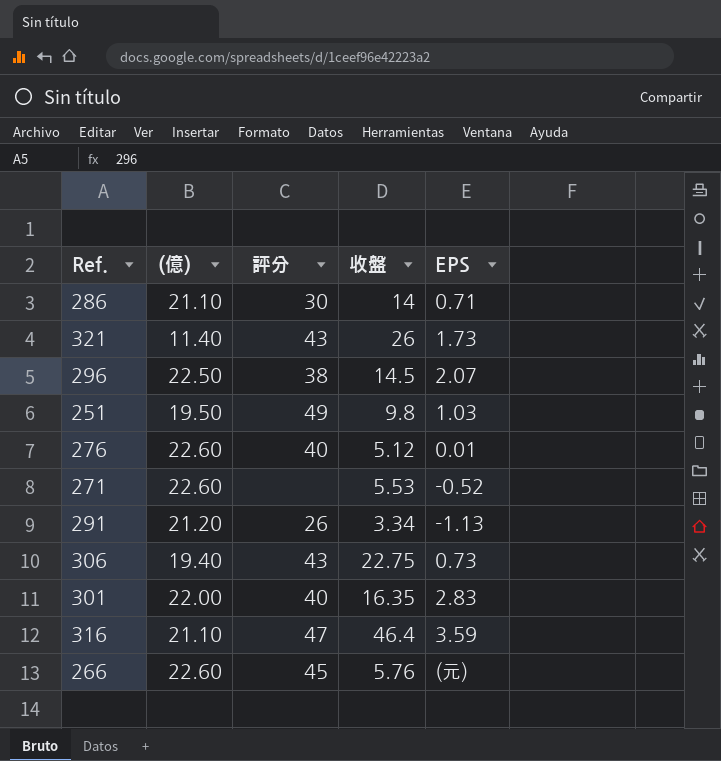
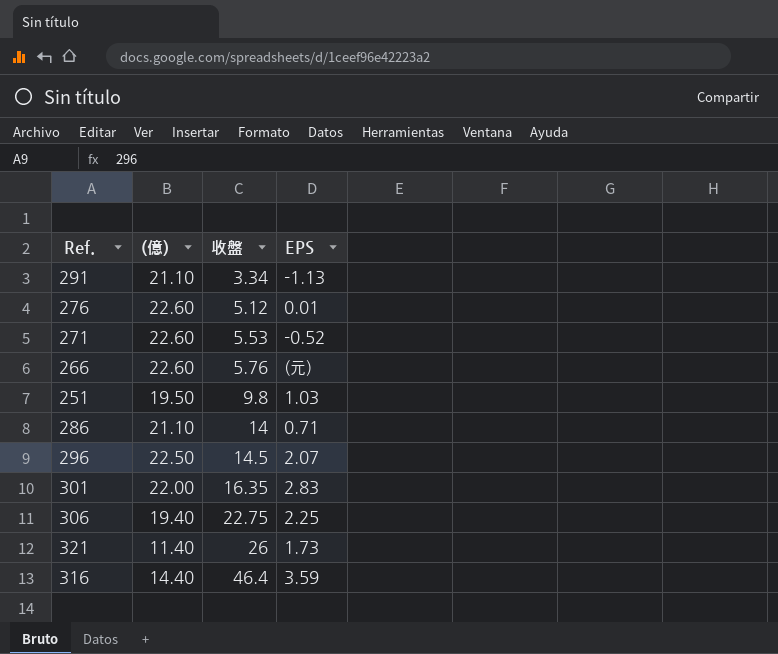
row order: none -> 收盤 ascending
column 評分 | position: 3 -> none
291 | (億): 21.20 -> 21.10
306 | EPS: 0.73 -> 2.25
316 | (億): 21.10 -> 14.40

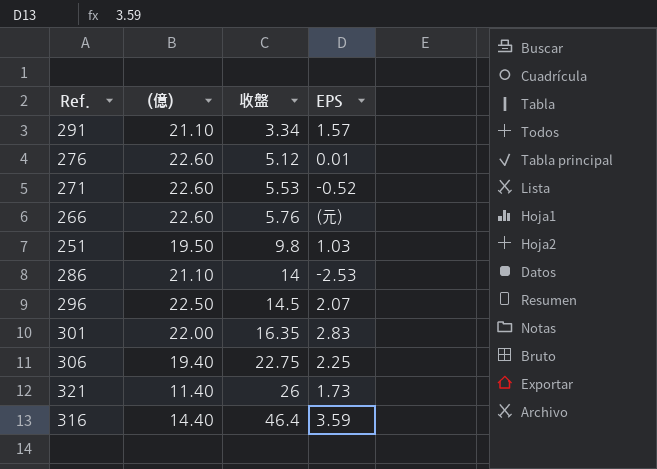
291 | EPS: -1.13 -> 1.57
286 | EPS: 0.71 -> -2.53

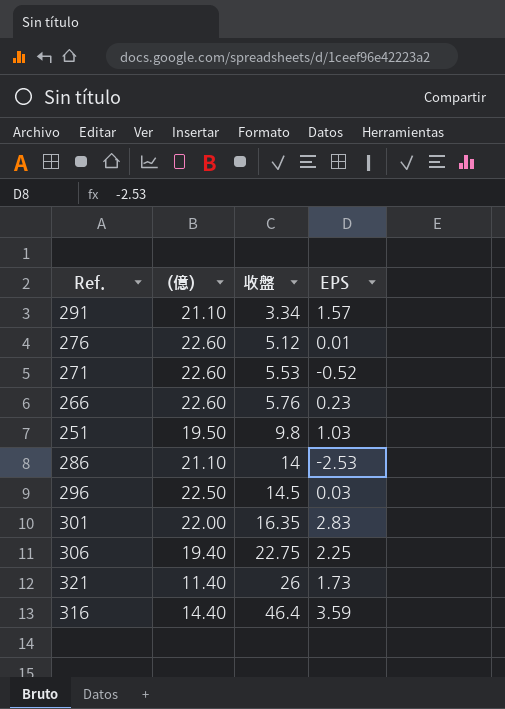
266 | EPS: (元) -> 0.23
296 | EPS: 2.07 -> 0.03

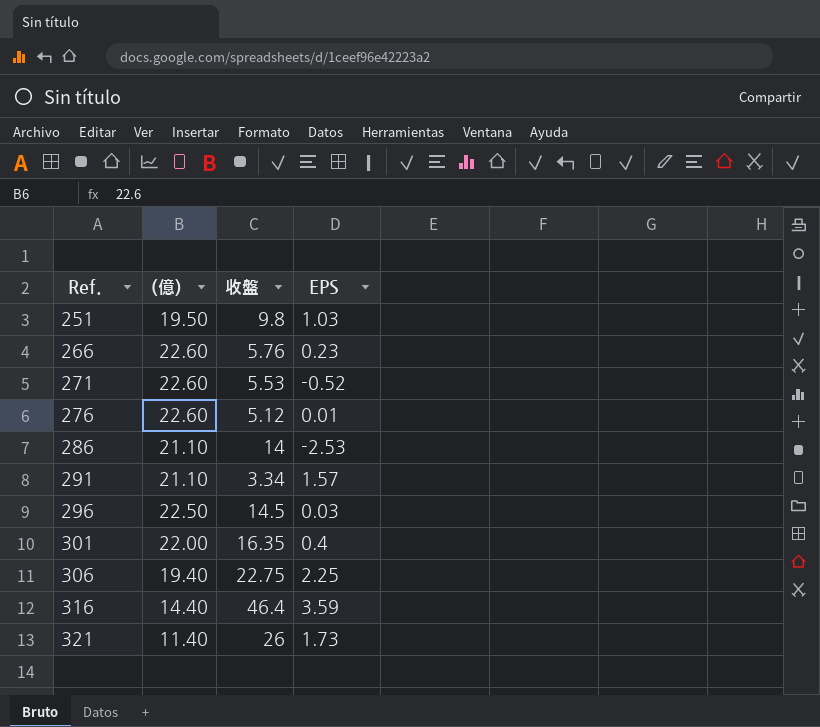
row order: 收盤 ascending -> Ref. ascending
301 | EPS: 2.83 -> 0.4

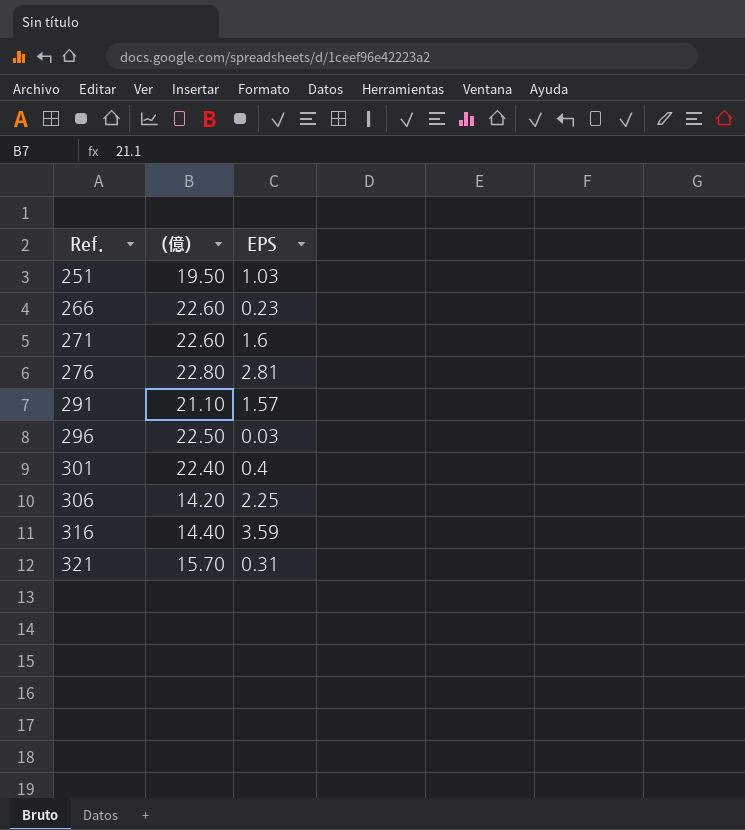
column 收盤 | position: 3 -> none
row 286: 21.10 | 14 | -2.53 -> none
271 | EPS: -0.52 -> 1.6
276 | (億): 22.60 -> 22.80
276 | EPS: 0.01 -> 2.81
301 | (億): 22.00 -> 22.40
306 | (億): 19.40 -> 14.20
321 | (億): 11.40 -> 15.70
321 | EPS: 1.73 -> 0.31

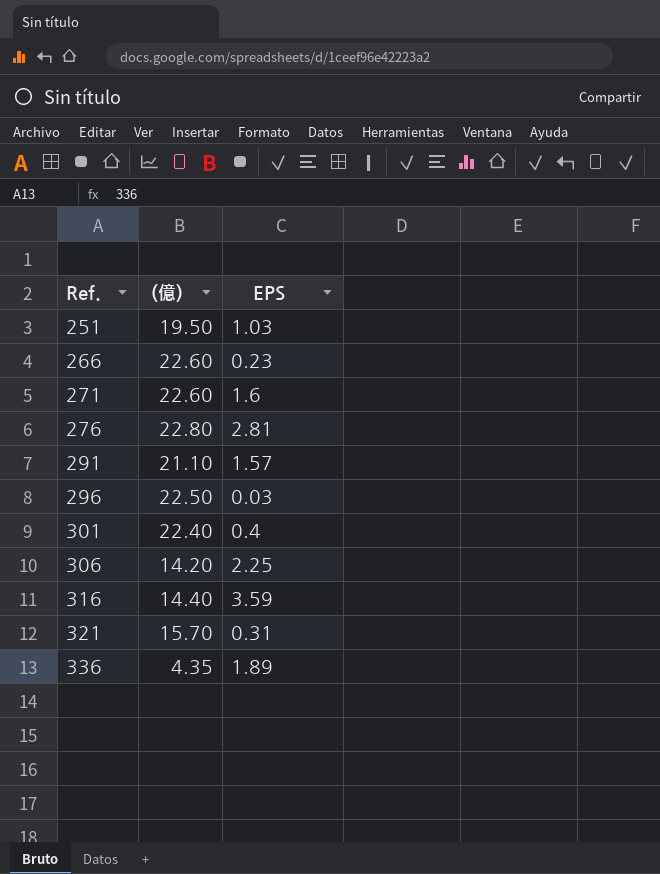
row 336: none -> 4.35 | 1.89

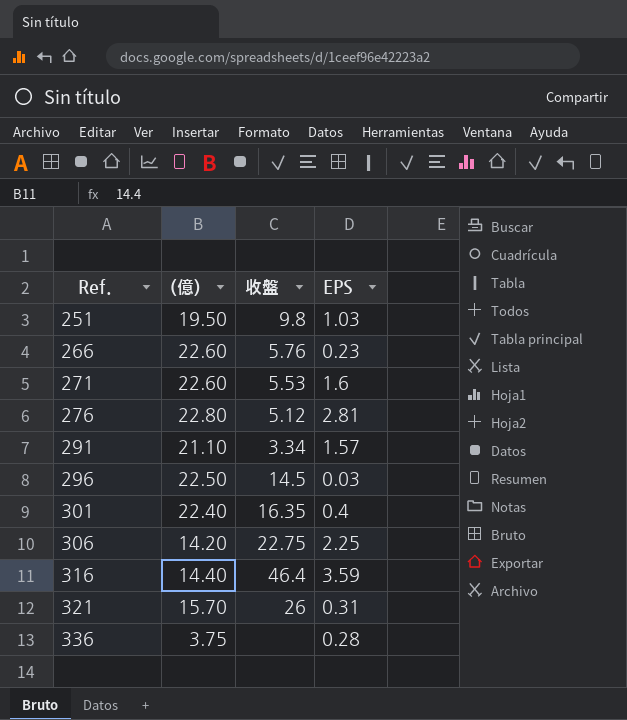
column 收盤 | position: none -> 3
336 | (億): 4.35 -> 3.75
336 | EPS: 1.89 -> 0.28

